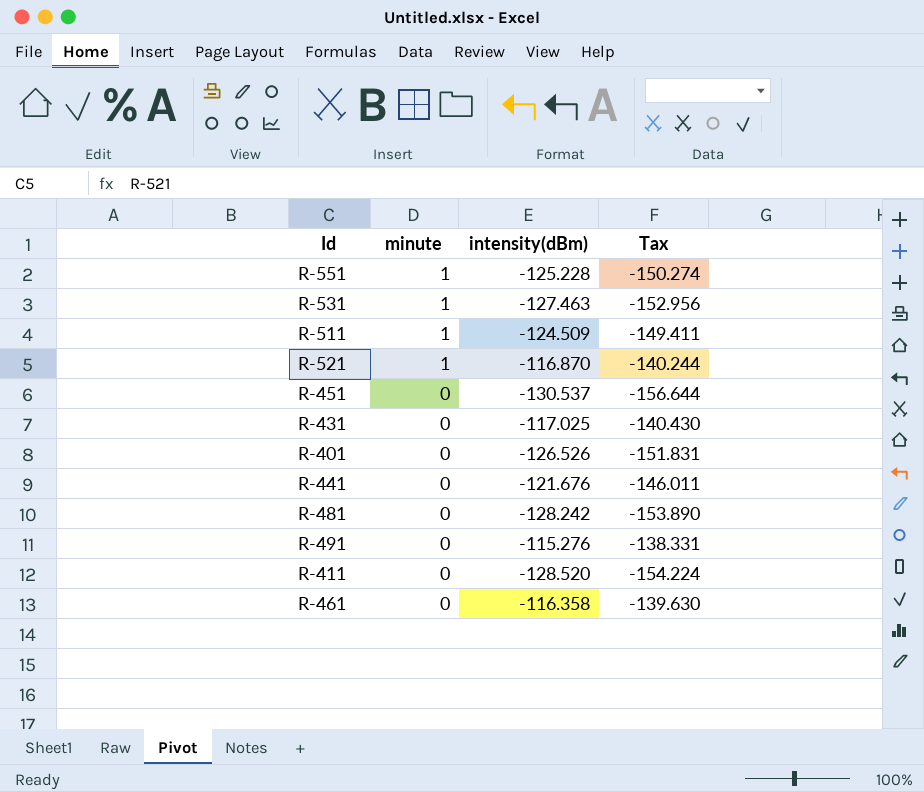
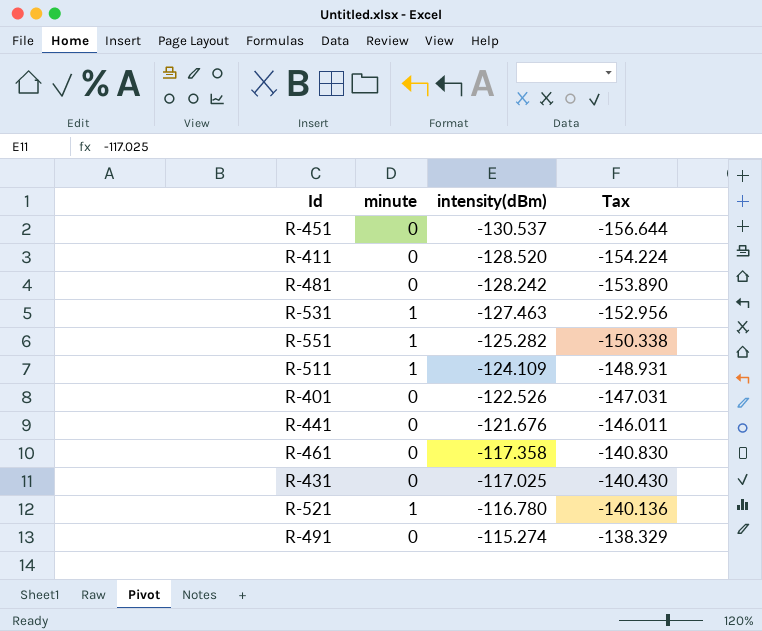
row order: minute descending -> intensity(dBm) ascending
R-551 | intensity(dBm): -125.228 -> -125.282
R-551 | Tax: -150.274 -> -150.338
R-511 | intensity(dBm): -124.509 -> -124.109
R-511 | Tax: -149.411 -> -148.931
R-401 | intensity(dBm): -126.526 -> -122.526
R-401 | Tax: -151.831 -> -147.031
R-461 | intensity(dBm): -116.358 -> -117.358
R-461 | Tax: -139.630 -> -140.830
R-521 | intensity(dBm): -116.870 -> -116.780
R-521 | Tax: -140.244 -> -140.136
R-491 | intensity(dBm): -115.276 -> -115.274
R-491 | Tax: -138.331 -> -138.329

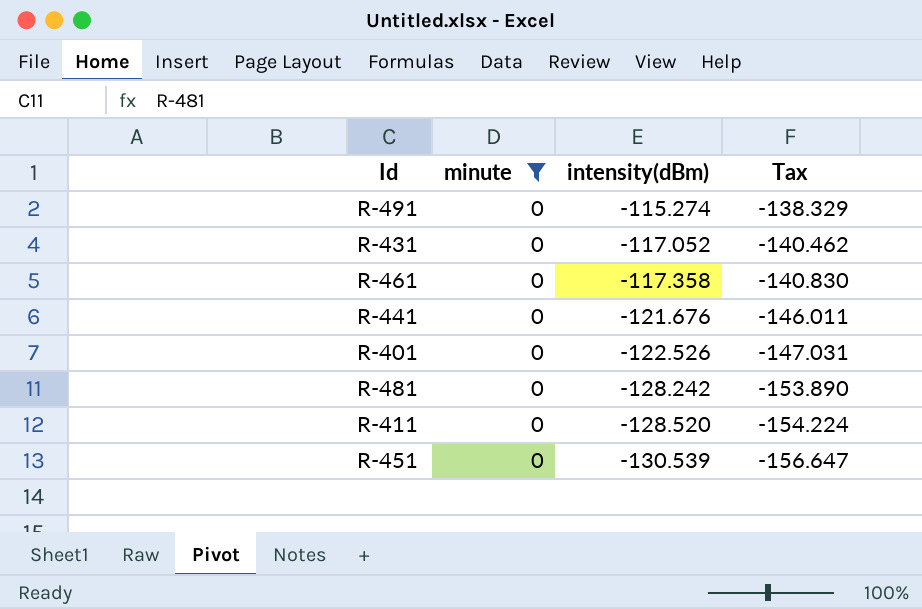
filter: none -> minute = 0
row order: intensity(dBm) ascending -> intensity(dBm) descending
R-431 | intensity(dBm): -117.025 -> -117.052
R-431 | Tax: -140.430 -> -140.462
R-451 | intensity(dBm): -130.537 -> -130.539
R-451 | Tax: -156.644 -> -156.647

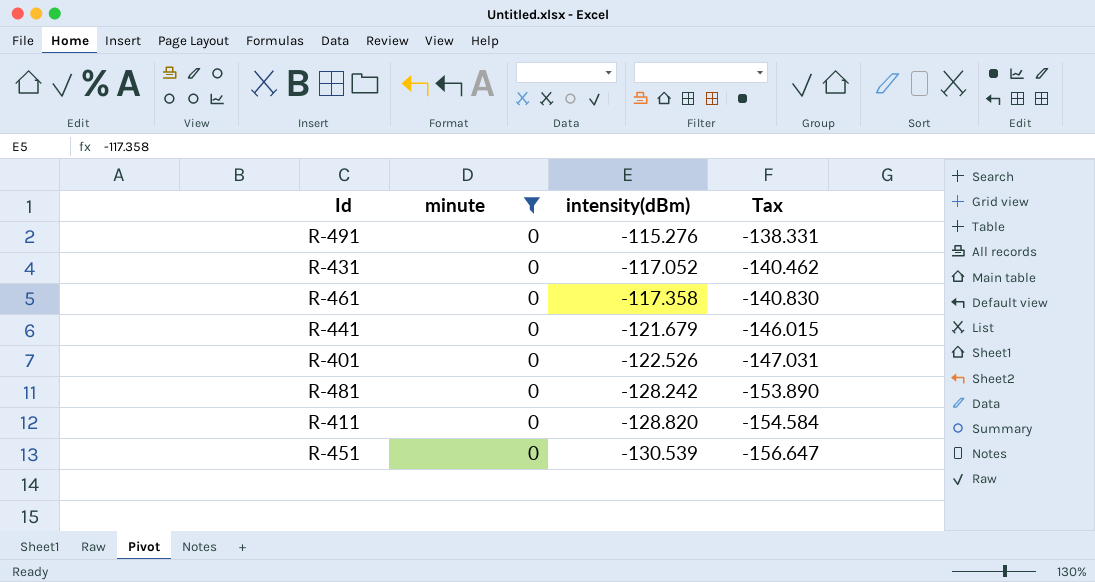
R-491 | intensity(dBm): -115.274 -> -115.276
R-491 | Tax: -138.329 -> -138.331
R-441 | intensity(dBm): -121.676 -> -121.679
R-441 | Tax: -146.011 -> -146.015
R-411 | intensity(dBm): -128.520 -> -128.820
R-411 | Tax: -154.224 -> -154.584

